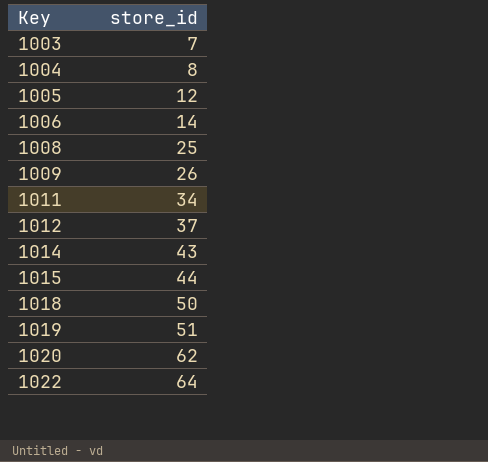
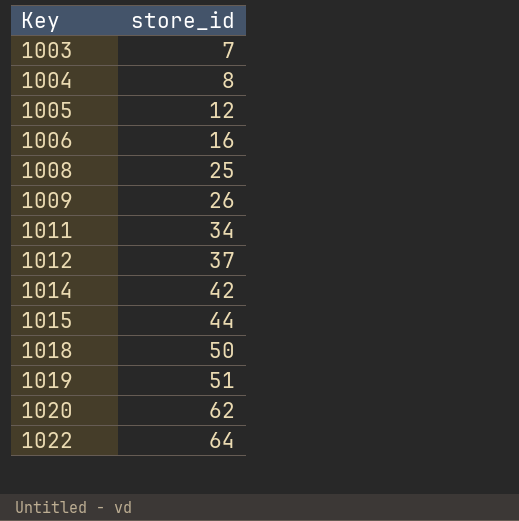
1006 | store_id: 14 -> 16
1014 | store_id: 43 -> 42

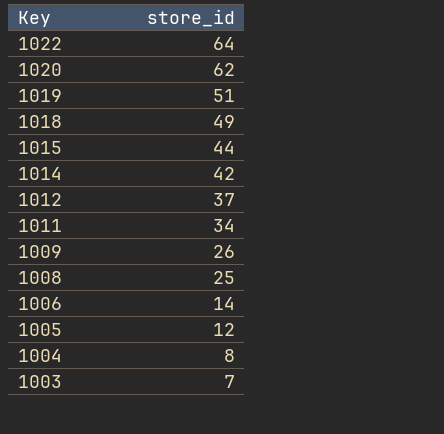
row order: Key ascending -> Key descending
1018 | store_id: 50 -> 49
1006 | store_id: 16 -> 14

